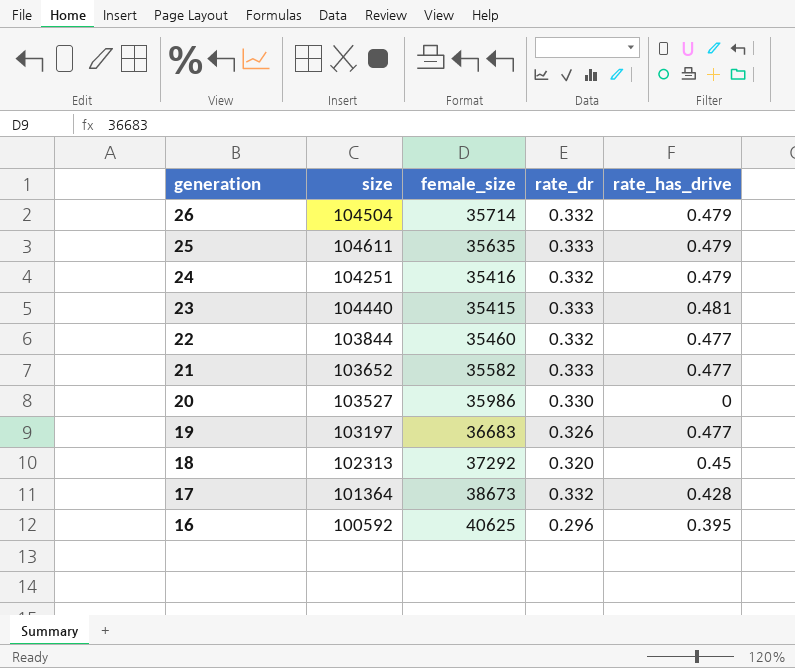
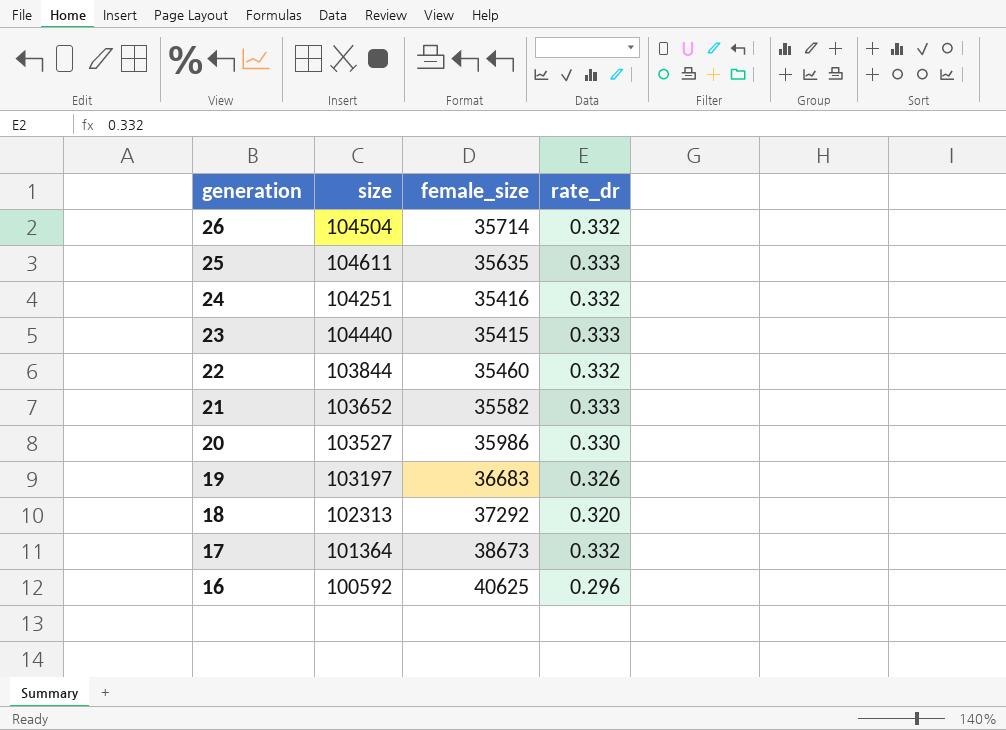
column rate_has_drive | position: 5 -> none

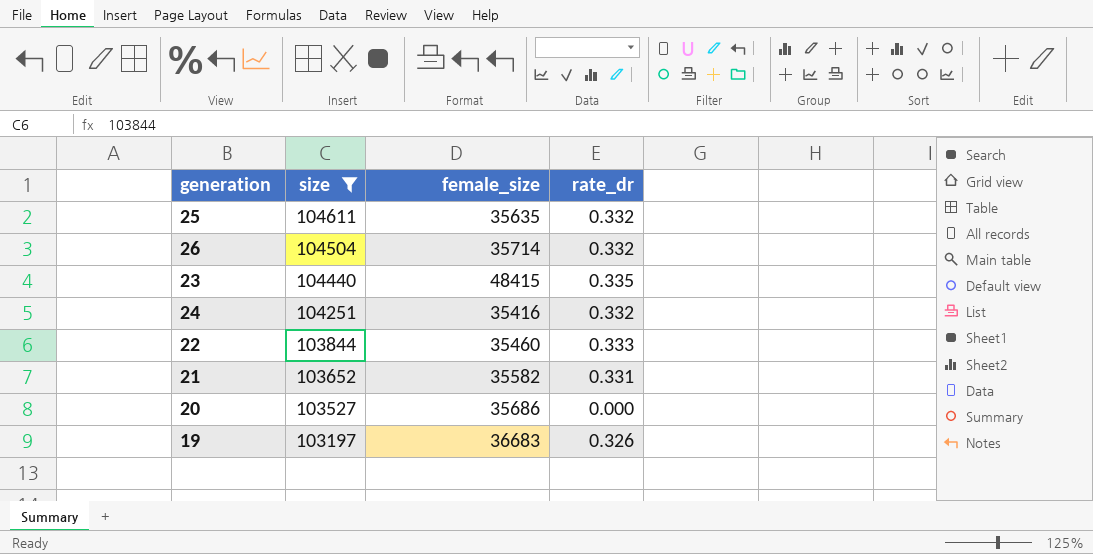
filter: none -> size >= 103197
row order: generation descending -> size descending
25 | rate_dr: 0.333 -> 0.332
23 | female_size: 35415 -> 48415
23 | rate_dr: 0.333 -> 0.335
22 | rate_dr: 0.332 -> 0.333
21 | rate_dr: 0.333 -> 0.331
20 | female_size: 35986 -> 35686
20 | rate_dr: 0.330 -> 0.000

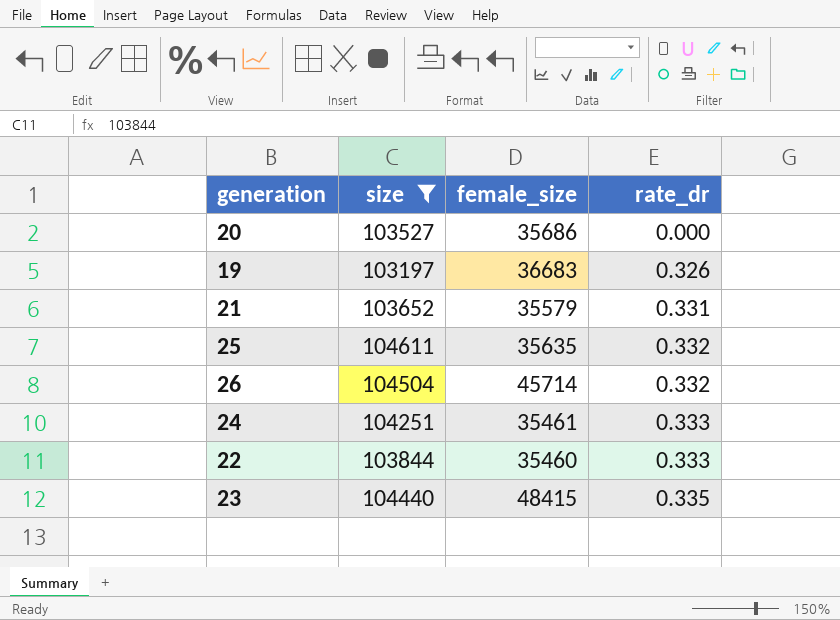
row order: size descending -> rate_dr ascending
21 | female_size: 35582 -> 35579
26 | female_size: 35714 -> 45714
24 | female_size: 35416 -> 35461
24 | rate_dr: 0.332 -> 0.333

